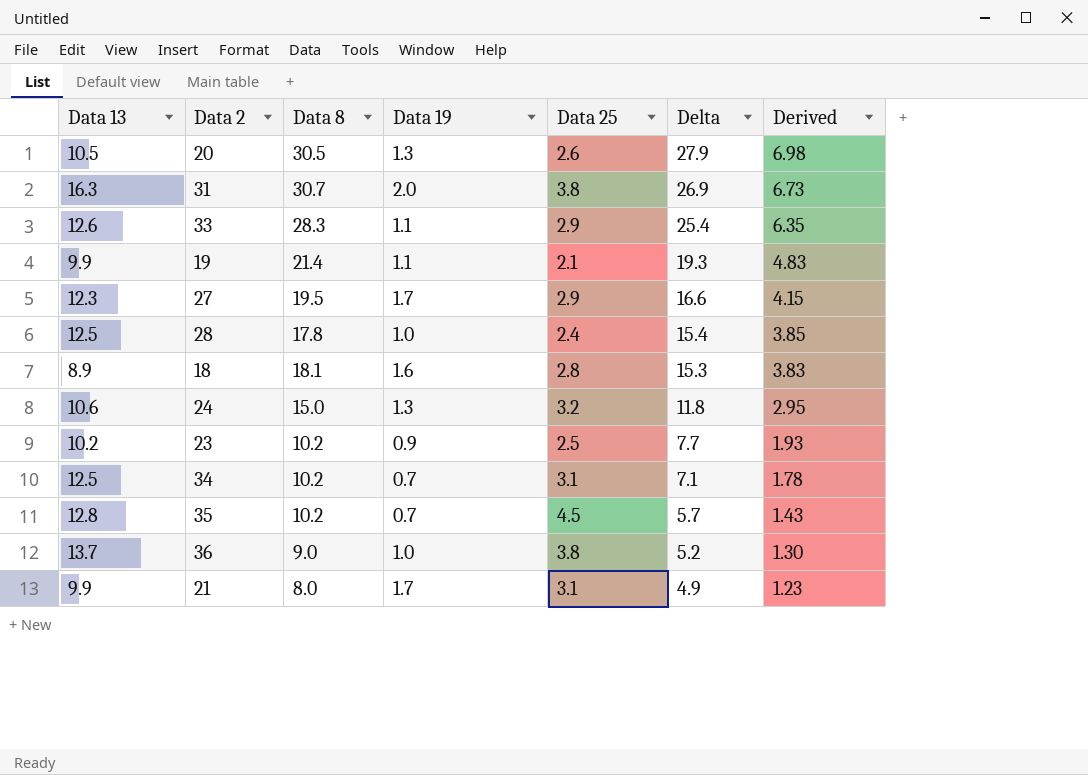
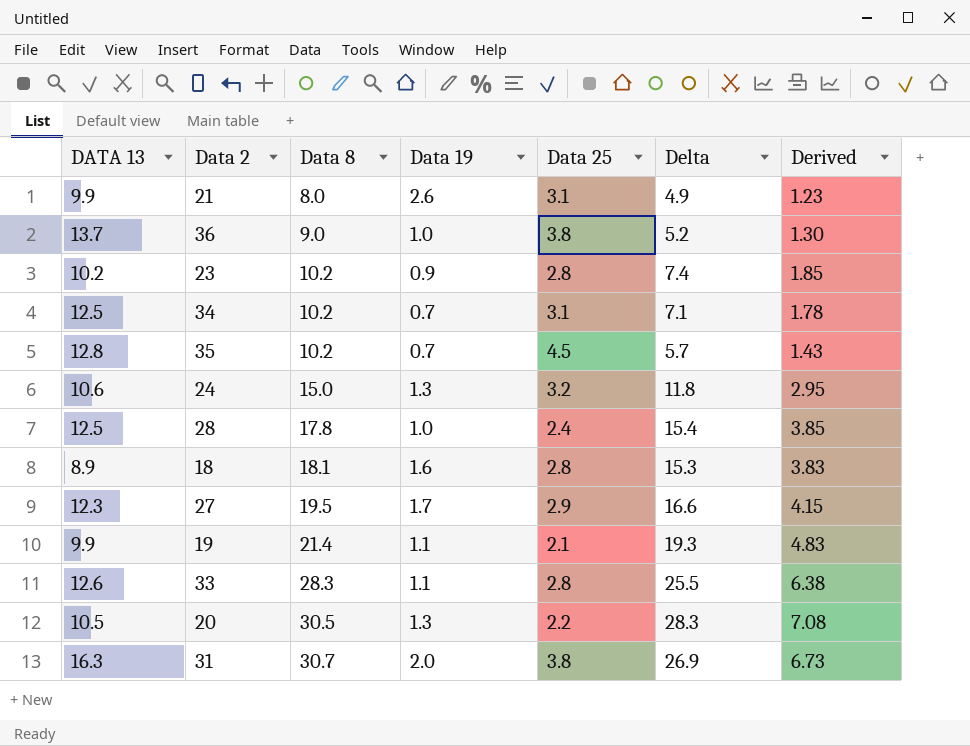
row order: Delta descending -> Data 8 ascending
column name: Data 13 -> DATA 13
21 | Data 19: 1.7 -> 2.6
23 | Data 25: 2.5 -> 2.8
23 | Delta: 7.7 -> 7.4
23 | Derived: 1.93 -> 1.85
33 | Data 25: 2.9 -> 2.8
33 | Delta: 25.4 -> 25.5
33 | Derived: 6.35 -> 6.38
20 | Data 25: 2.6 -> 2.2
20 | Delta: 27.9 -> 28.3
20 | Derived: 6.98 -> 7.08

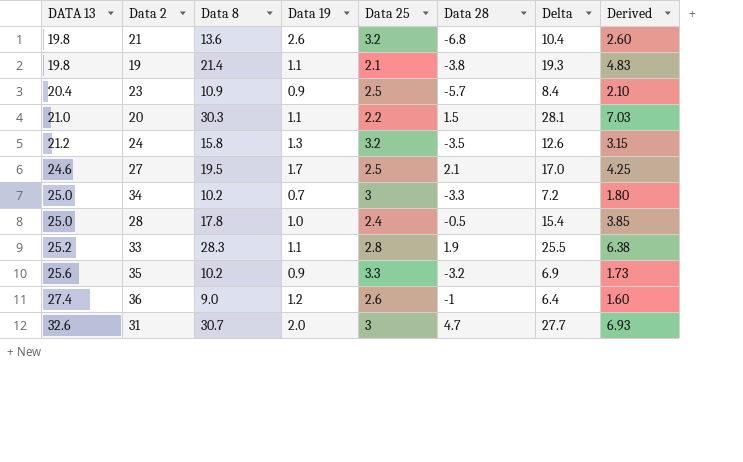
row order: Data 8 ascending -> DATA 13 ascending
column Data 28 | position: none -> 6
row 18: 8.9 | 18.1 | 1.6 | 2.8 | 15.3 | 3.83 -> none
21 | DATA 13: 9.9 -> 19.8
21 | Data 8: 8.0 -> 13.6
21 | Data 25: 3.1 -> 3.2
21 | Delta: 4.9 -> 10.4
21 | Derived: 1.23 -> 2.60
19 | DATA 13: 9.9 -> 19.8
23 | DATA 13: 10.2 -> 20.4
23 | Data 8: 10.2 -> 10.9
23 | Data 25: 2.8 -> 2.5
23 | Delta: 7.4 -> 8.4
23 | Derived: 1.85 -> 2.10
20 | DATA 13: 10.5 -> 21.0
20 | Data 8: 30.5 -> 30.3
20 | Data 19: 1.3 -> 1.1
20 | Delta: 28.3 -> 28.1
20 | Derived: 7.08 -> 7.03
24 | DATA 13: 10.6 -> 21.2
24 | Data 8: 15.0 -> 15.8
24 | Delta: 11.8 -> 12.6
24 | Derived: 2.95 -> 3.15
27 | DATA 13: 12.3 -> 24.6
27 | Data 25: 2.9 -> 2.5
27 | Delta: 16.6 -> 17.0
27 | Derived: 4.15 -> 4.25
34 | DATA 13: 12.5 -> 25.0
34 | Data 25: 3.1 -> 3
34 | Delta: 7.1 -> 7.2
34 | Derived: 1.78 -> 1.80
28 | DATA 13: 12.5 -> 25.0
33 | DATA 13: 12.6 -> 25.2
35 | DATA 13: 12.8 -> 25.6
35 | Data 19: 0.7 -> 0.9
35 | Data 25: 4.5 -> 3.3
35 | Delta: 5.7 -> 6.9
35 | Derived: 1.43 -> 1.73
36 | DATA 13: 13.7 -> 27.4
36 | Data 19: 1.0 -> 1.2
36 | Data 25: 3.8 -> 2.6
36 | Delta: 5.2 -> 6.4
36 | Derived: 1.30 -> 1.60
31 | DATA 13: 16.3 -> 32.6
31 | Data 25: 3.8 -> 3
31 | Delta: 26.9 -> 27.7
31 | Derived: 6.73 -> 6.93

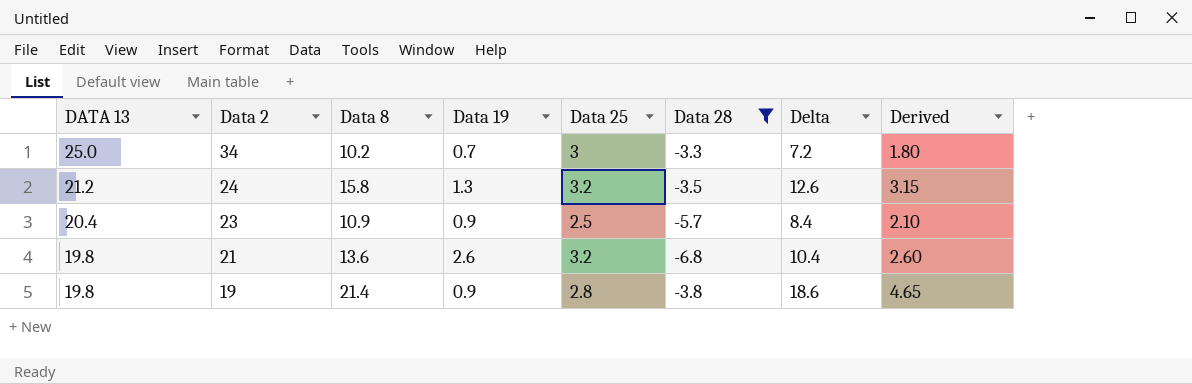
filter: none -> Data 28 <= -3.3
row order: DATA 13 ascending -> DATA 13 descending
19 | Data 19: 1.1 -> 0.9
19 | Data 25: 2.1 -> 2.8
19 | Delta: 19.3 -> 18.6
19 | Derived: 4.83 -> 4.65

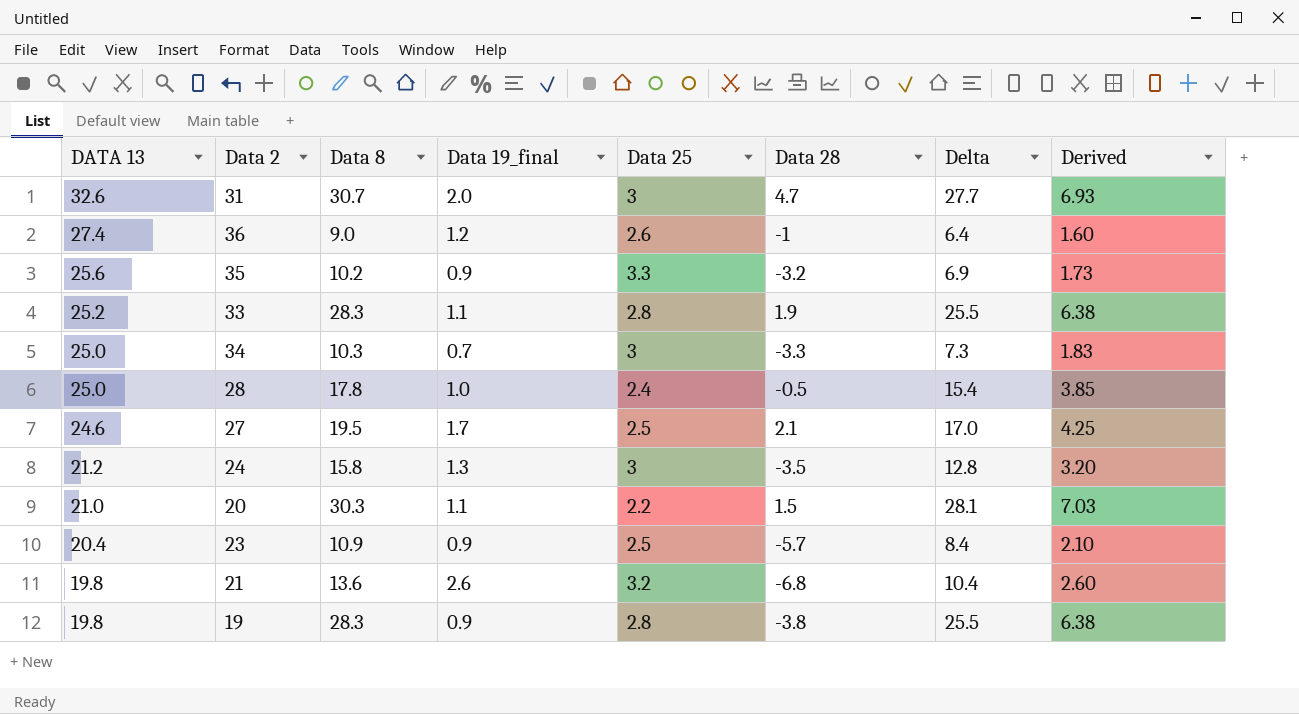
filter: Data 28 <= -3.3 -> none
column name: Data 19 -> Data 19_final
34 | Data 8: 10.2 -> 10.3
34 | Delta: 7.2 -> 7.3
34 | Derived: 1.80 -> 1.83
24 | Data 25: 3.2 -> 3
24 | Delta: 12.6 -> 12.8
24 | Derived: 3.15 -> 3.20
19 | Data 8: 21.4 -> 28.3
19 | Delta: 18.6 -> 25.5
19 | Derived: 4.65 -> 6.38

